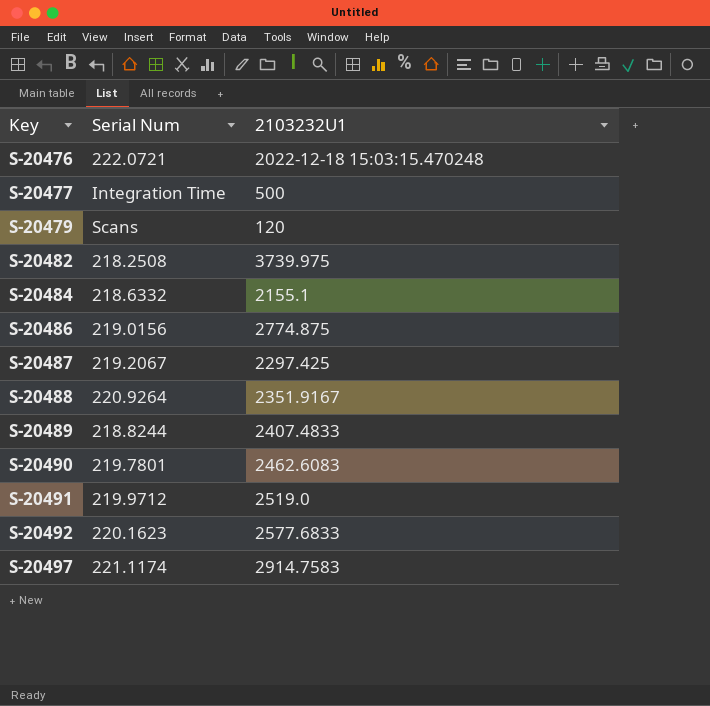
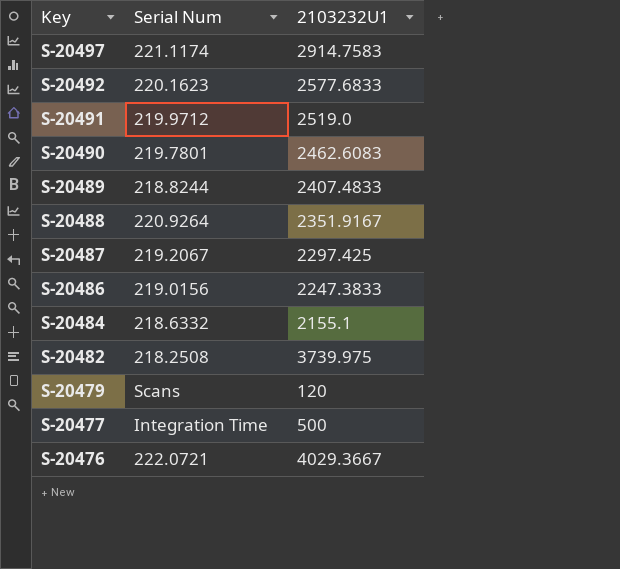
row order: Key ascending -> Key descending
S-20486 | 2103232U1: 2774.875 -> 2247.3833
S-20476 | 2103232U1: 2022-12-18 15:03:15.470248 -> 4029.3667

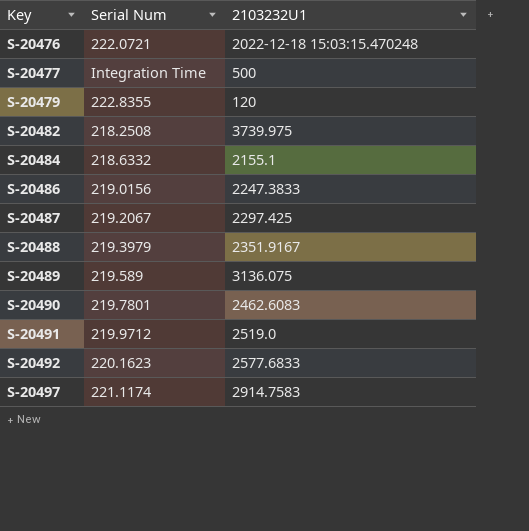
row order: Key descending -> Key ascending
S-20476 | 2103232U1: 4029.3667 -> 2022-12-18 15:03:15.470248
S-20479 | Serial Num: Scans -> 222.8355
S-20488 | Serial Num: 220.9264 -> 219.3979
S-20489 | Serial Num: 218.8244 -> 219.589
S-20489 | 2103232U1: 2407.4833 -> 3136.075

